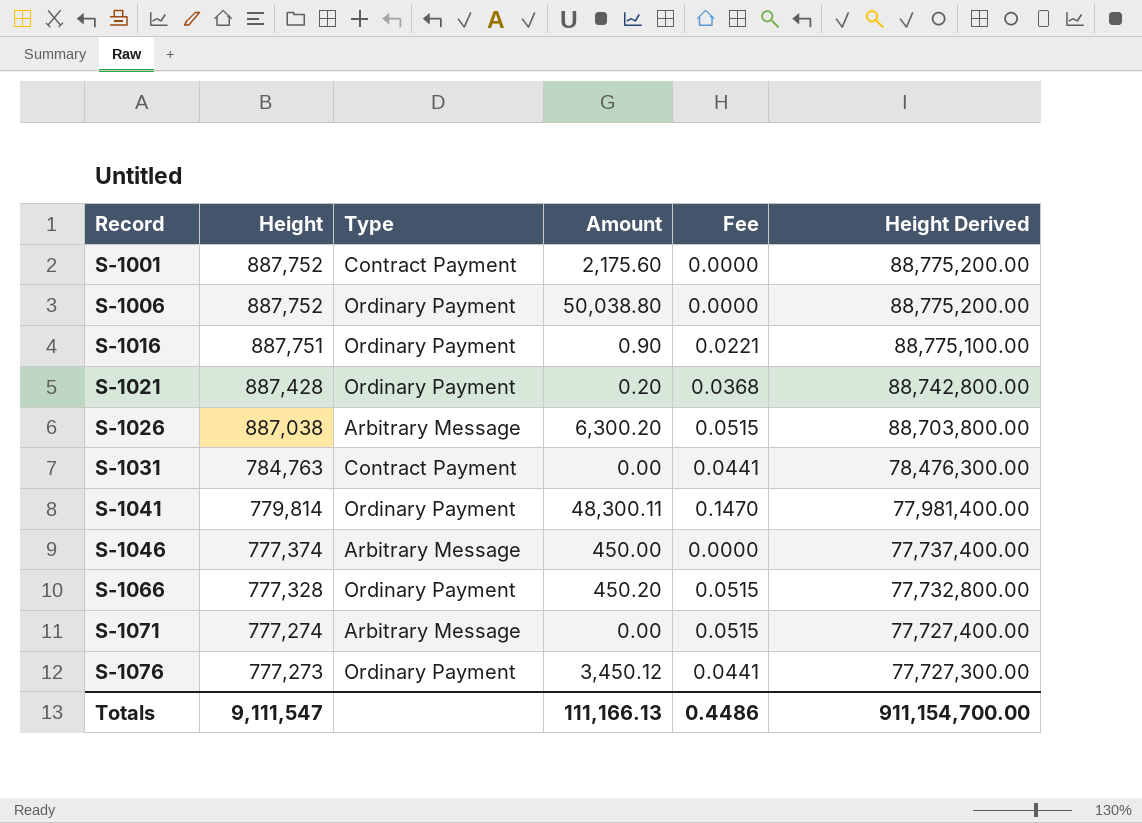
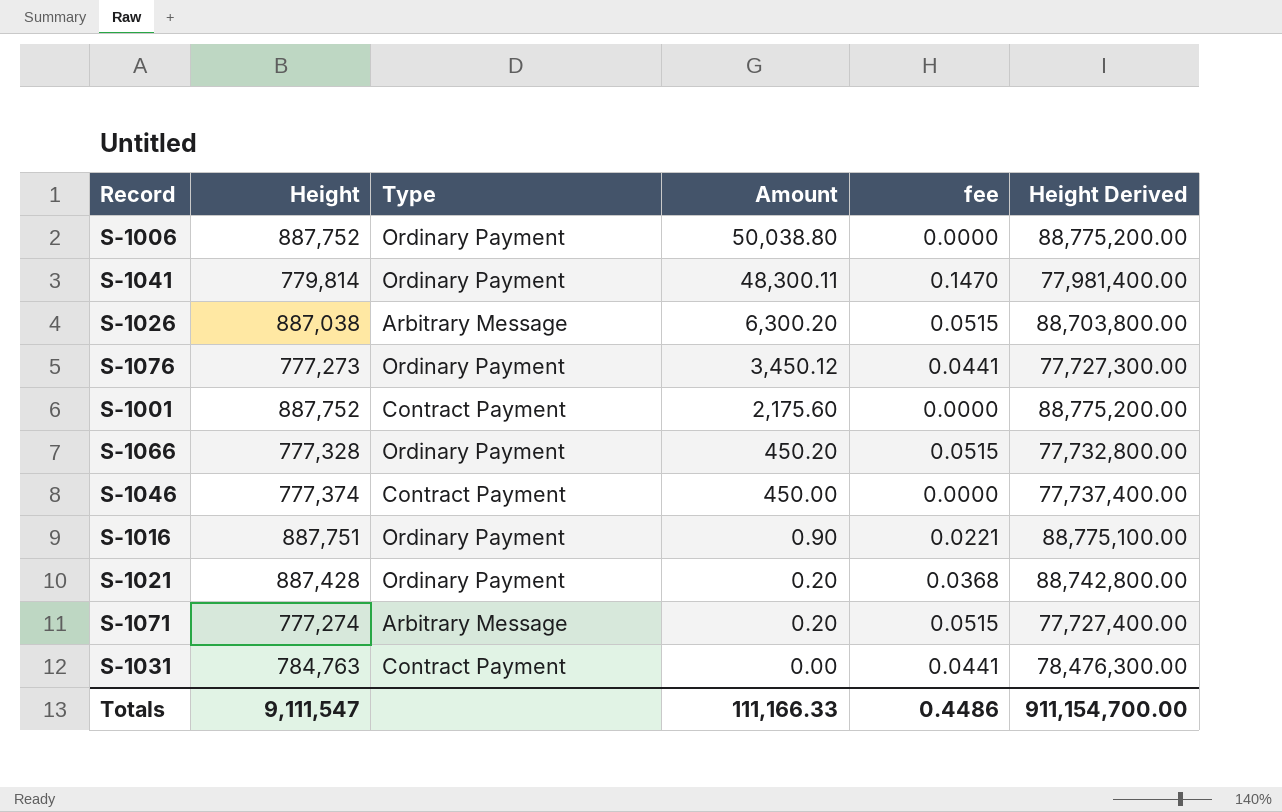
row order: Record ascending -> Amount descending
column name: Fee -> fee
S-1046 | Type: Arbitrary Message -> Contract Payment
S-1071 | Amount: 0.00 -> 0.20
Totals | Amount: 111,166.13 -> 111,166.33

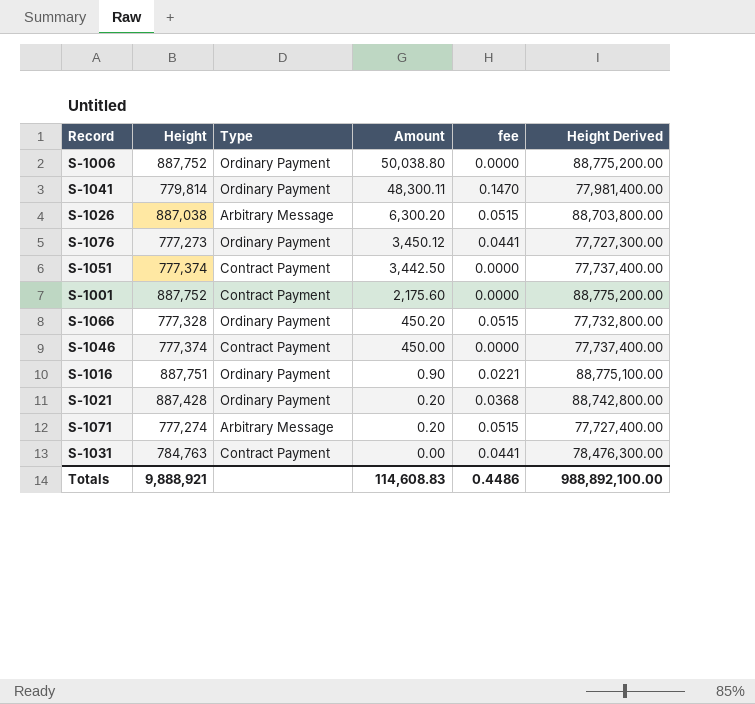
row S-1051: none -> 777,374 | Contract Payment | 3,442.50 | 0.0000 | 77,737,400.00
Totals | Height: 9,111,547 -> 9,888,921
Totals | Amount: 111,166.33 -> 114,608.83
Totals | Height Derived: 911,154,700.00 -> 988,892,100.00

